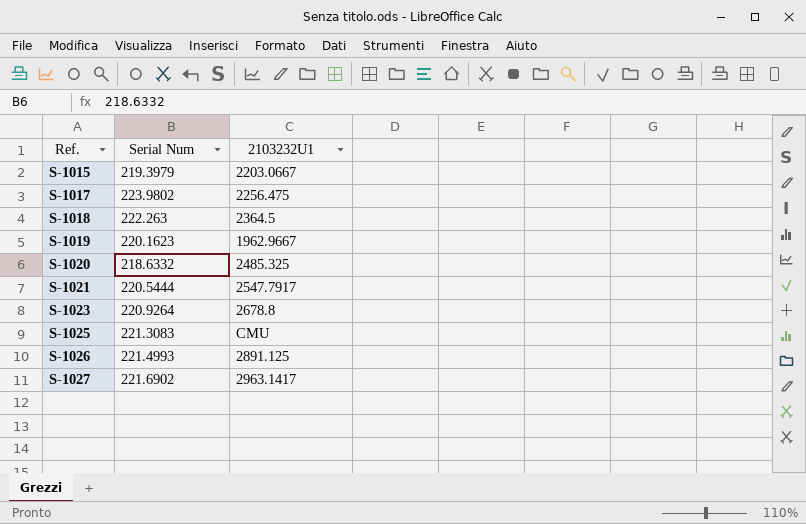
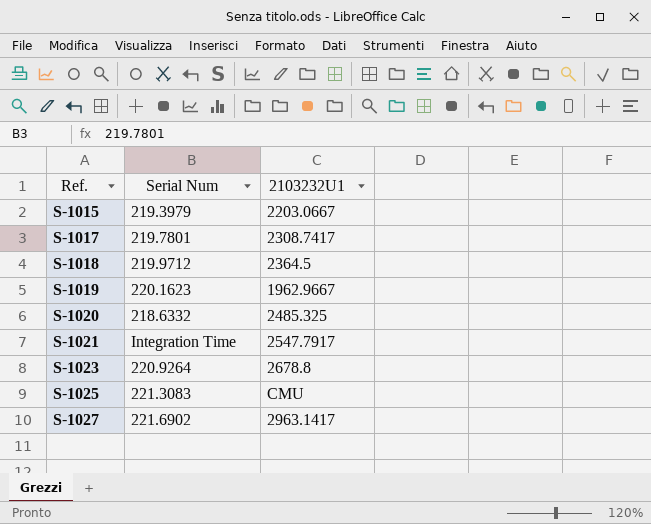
row S-1026: 221.4993 | 2891.125 -> none
S-1017 | Serial Num: 223.9802 -> 219.7801
S-1017 | 2103232U1: 2256.475 -> 2308.7417
S-1018 | Serial Num: 222.263 -> 219.9712
S-1021 | Serial Num: 220.5444 -> Integration Time

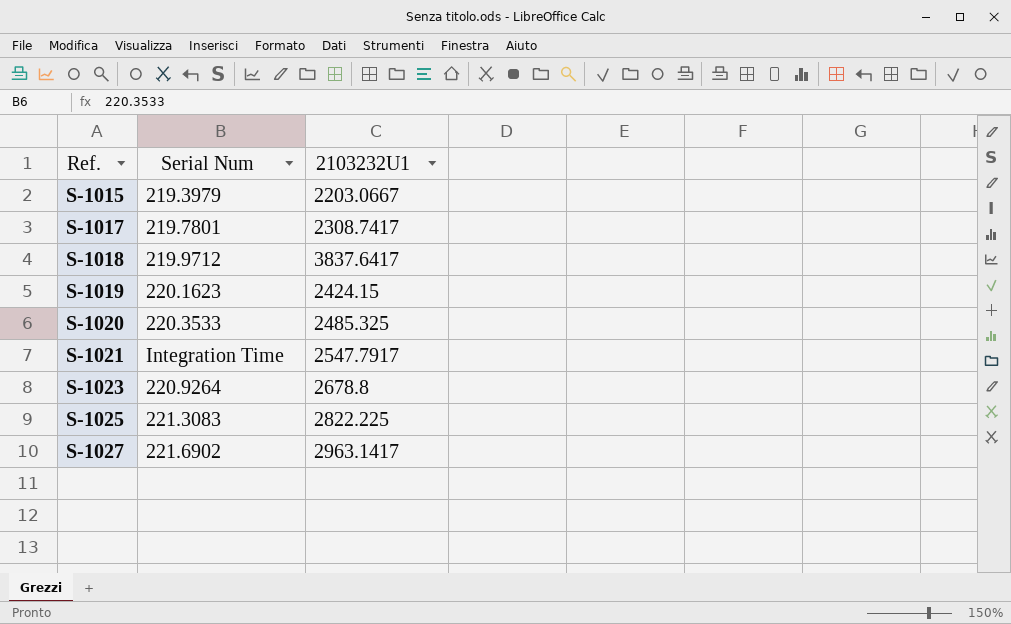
S-1018 | 2103232U1: 2364.5 -> 3837.6417
S-1019 | 2103232U1: 1962.9667 -> 2424.15
S-1020 | Serial Num: 218.6332 -> 220.3533
S-1025 | 2103232U1: CMU -> 2822.225

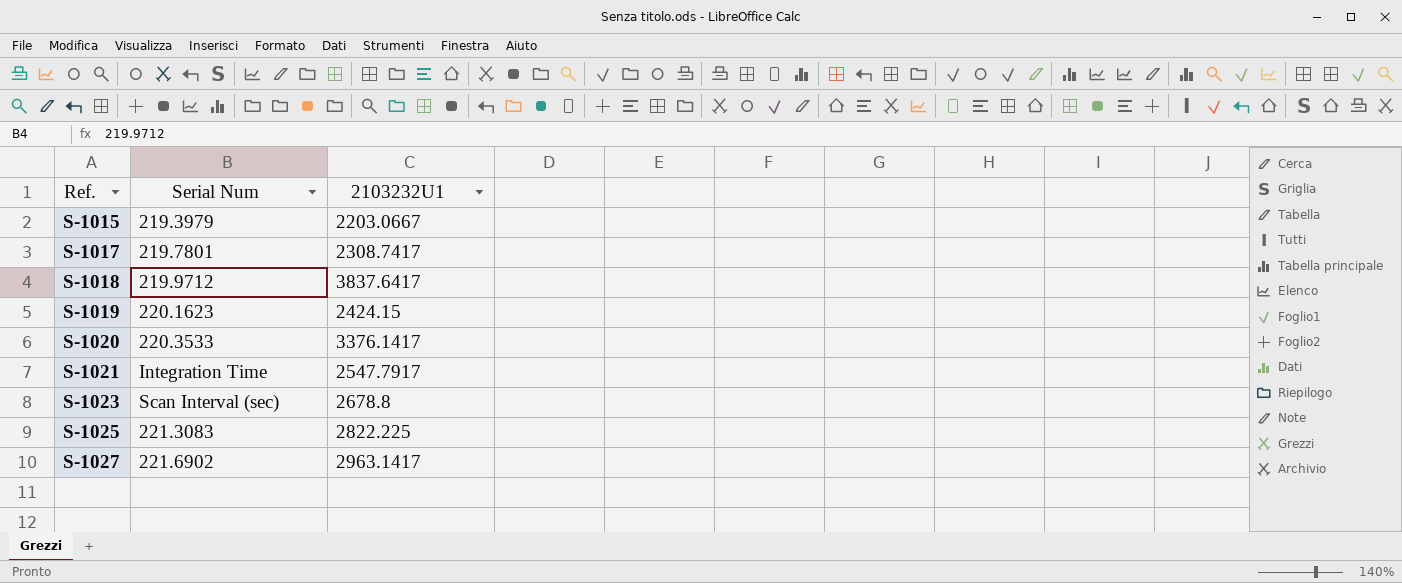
S-1020 | 2103232U1: 2485.325 -> 3376.1417
S-1023 | Serial Num: 220.9264 -> Scan Interval (sec)

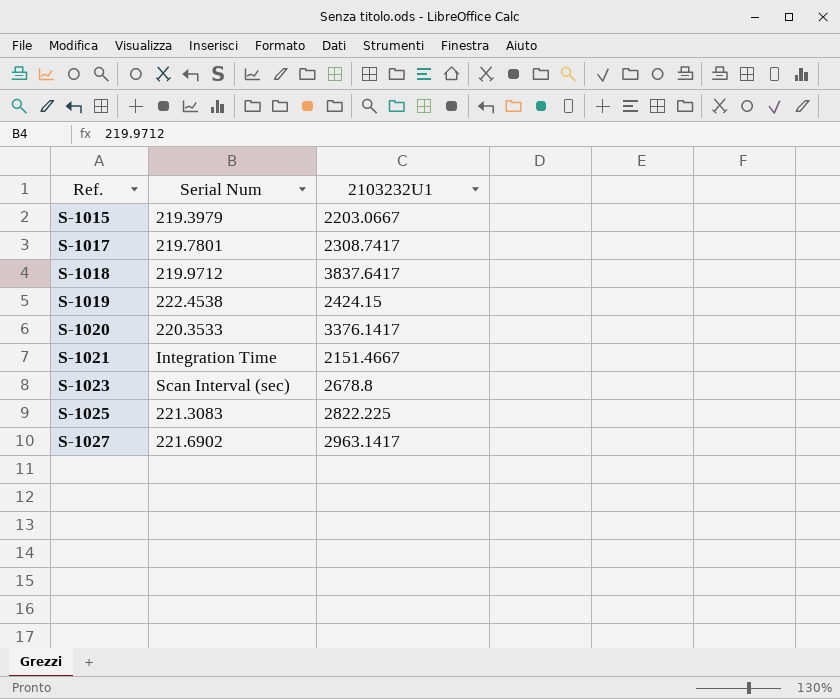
S-1019 | Serial Num: 220.1623 -> 222.4538
S-1021 | 2103232U1: 2547.7917 -> 2151.4667

